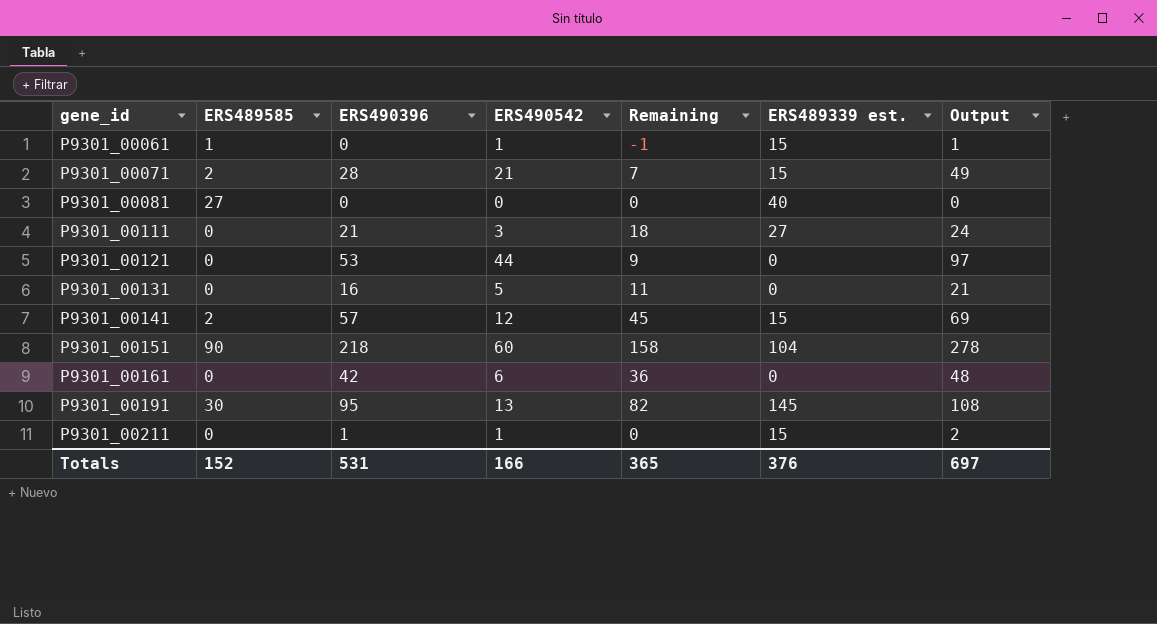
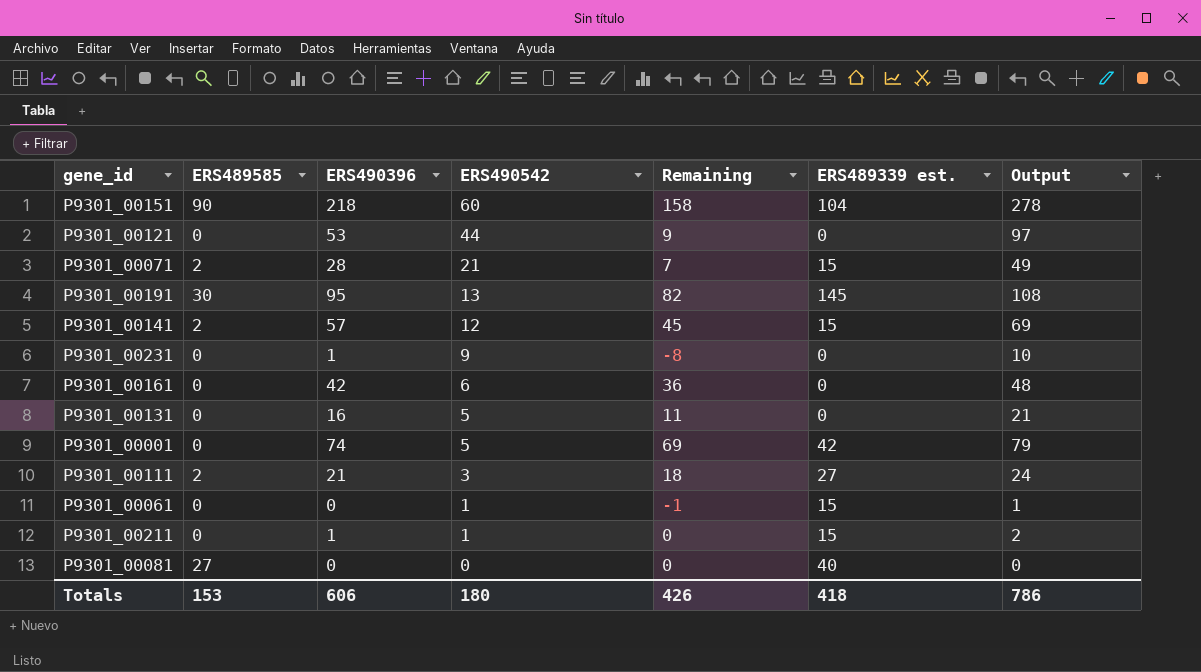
row order: gene_id ascending -> ERS490542 descending
row P9301_00231: none -> 0 | 1 | 9 | -8 | 0 | 10
row P9301_00001: none -> 0 | 74 | 5 | 69 | 42 | 79
P9301_00111 | ERS489585: 0 -> 2
P9301_00061 | ERS489585: 1 -> 0
Totals | ERS489585: 152 -> 153
Totals | ERS490396: 531 -> 606
Totals | ERS490542: 166 -> 180
Totals | Remaining: 365 -> 426
Totals | ERS489339 est.: 376 -> 418
Totals | Output: 697 -> 786

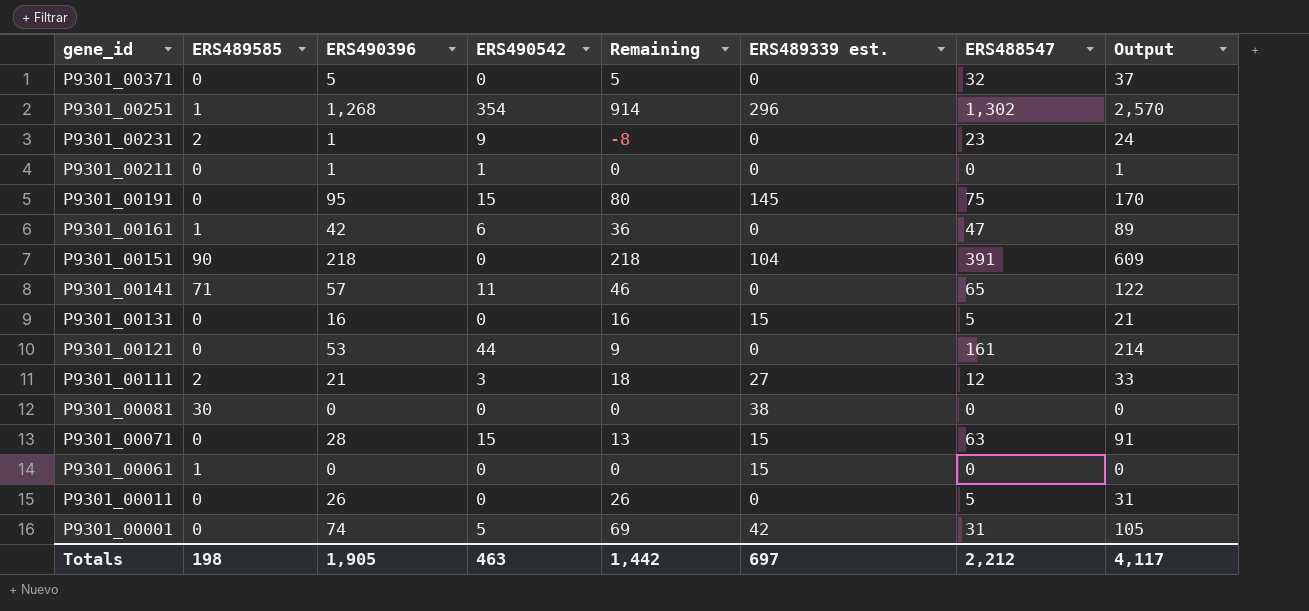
row order: ERS490542 descending -> gene_id descending
column ERS488547 | position: none -> 7
column Output | formula: [ERS490396] + [ERS490542] -> [ERS490396] + [ERS488547]
row P9301_00371: none -> 0 | 5 | 0 | 5 | 0 | 32 | 37
row P9301_00251: none -> 1 | 1,268 | 354 | 914 | 296 | 1,302 | 2,570
P9301_00231 | ERS489585: 0 -> 2
P9301_00211 | ERS489339 est.: 15 -> 0
P9301_00191 | ERS489585: 30 -> 0
P9301_00191 | ERS490542: 13 -> 15
P9301_00191 | Remaining: 82 -> 80
P9301_00161 | ERS489585: 0 -> 1
P9301_00151 | ERS490542: 60 -> 0
P9301_00151 | Remaining: 158 -> 218
P9301_00141 | ERS489585: 2 -> 71
P9301_00141 | ERS490542: 12 -> 11
P9301_00141 | Remaining: 45 -> 46
P9301_00141 | ERS489339 est.: 15 -> 0
P9301_00131 | ERS490542: 5 -> 0
P9301_00131 | Remaining: 11 -> 16
P9301_00131 | ERS489339 est.: 0 -> 15
P9301_00081 | ERS489585: 27 -> 30
P9301_00081 | ERS489339 est.: 40 -> 38
P9301_00071 | ERS489585: 2 -> 0
P9301_00071 | ERS490542: 21 -> 15
P9301_00071 | Remaining: 7 -> 13
P9301_00061 | ERS489585: 0 -> 1
P9301_00061 | ERS490542: 1 -> 0
P9301_00061 | Remaining: -1 -> 0
row P9301_00011: none -> 0 | 26 | 0 | 26 | 0 | 5 | 31
Totals | ERS489585: 153 -> 198
Totals | ERS490396: 606 -> 1,905
Totals | ERS490542: 180 -> 463
Totals | Remaining: 426 -> 1,442
Totals | ERS489339 est.: 418 -> 697
Totals | Output: 786 -> 4,117

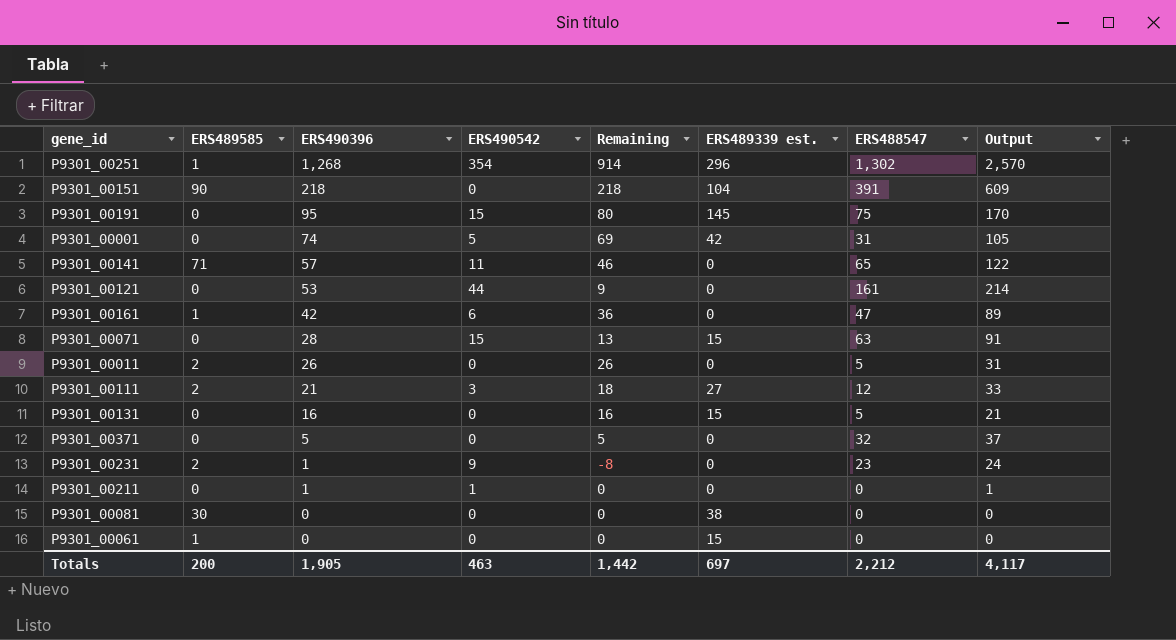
row order: gene_id descending -> ERS490396 descending
P9301_00011 | ERS489585: 0 -> 2
Totals | ERS489585: 198 -> 200

